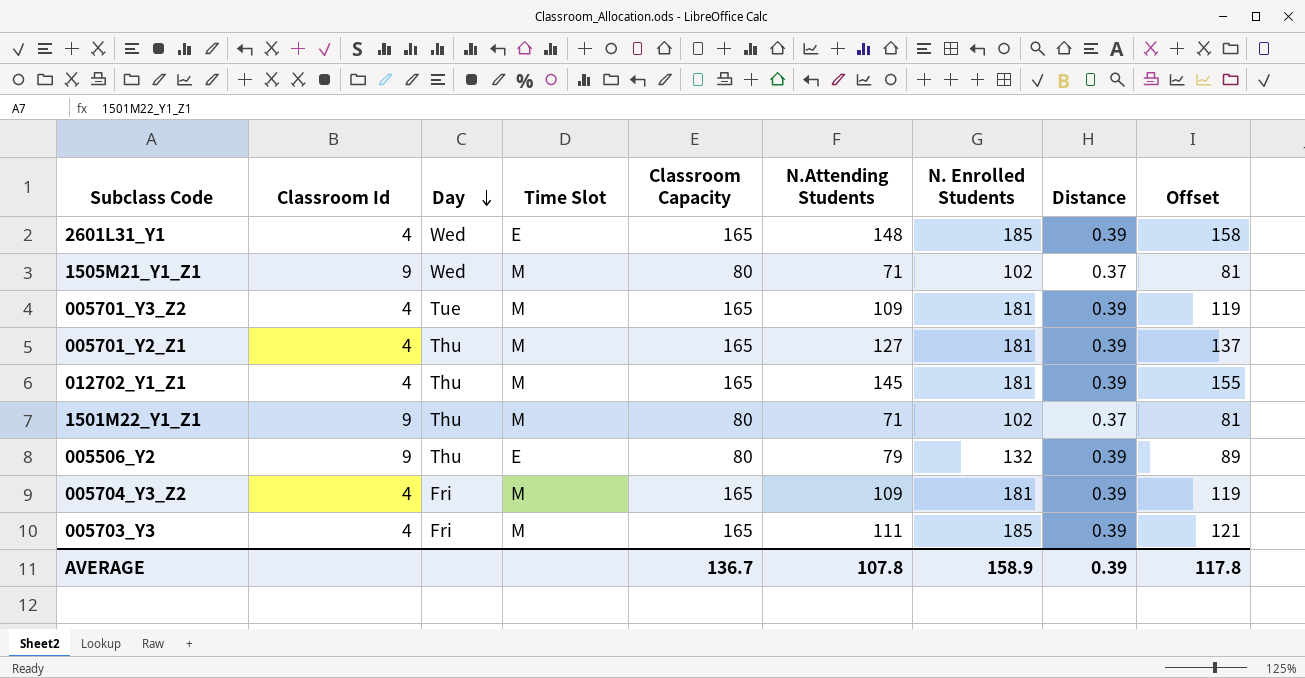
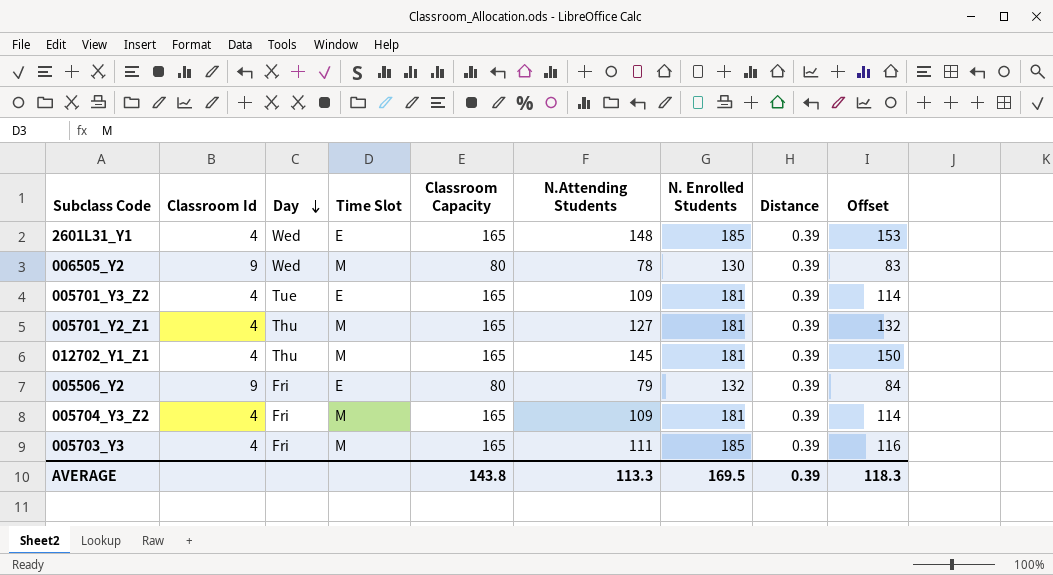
column Offset | formula: [N.Attending Students] + 10 -> [N.Attending Students] + 5
row 1505M21_Y1_Z1: 9 | Wed | M | 80 | 71 | 102 | 0.37 | 81 -> none
row 1501M22_Y1_Z1: 9 | Thu | M | 80 | 71 | 102 | 0.37 | 81 -> none
row 006505_Y2: none -> 9 | Wed | M | 80 | 78 | 130 | 0.39 | 83
005701_Y3_Z2 | Time Slot: M -> E
005506_Y2 | Day: Thu -> Fri
AVERAGE | Classroom Capacity: 136.7 -> 143.8
AVERAGE | N.Attending Students: 107.8 -> 113.3
AVERAGE | N. Enrolled Students: 158.9 -> 169.5
AVERAGE | Offset: 117.8 -> 118.3

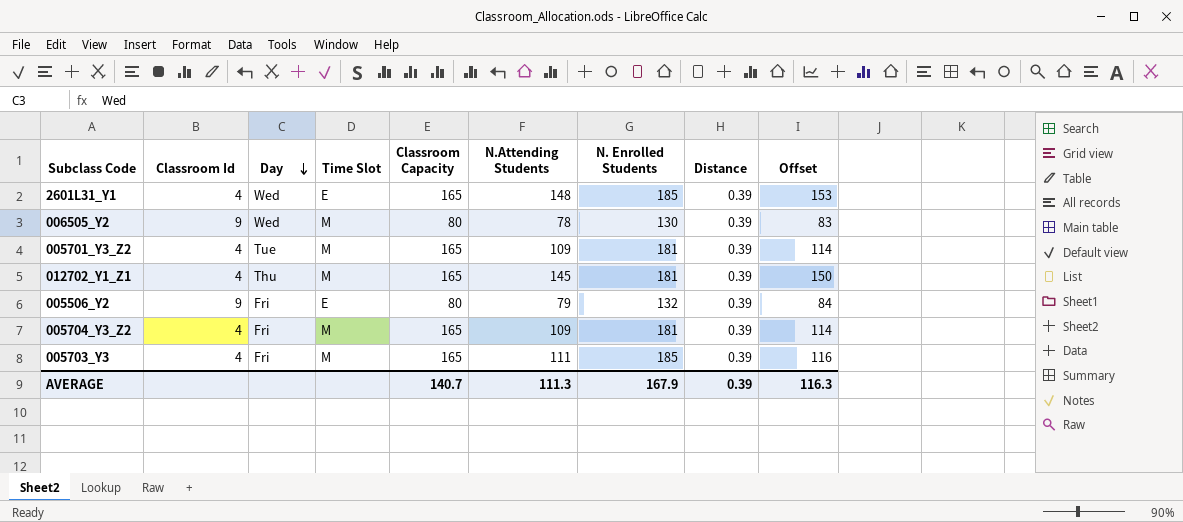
row 005701_Y2_Z1: 4 | Thu | M | 165 | 127 | 181 | 0.39 | 132 -> none
005701_Y3_Z2 | Time Slot: E -> M
AVERAGE | Classroom Capacity: 143.8 -> 140.7
AVERAGE | N.Attending Students: 113.3 -> 111.3
AVERAGE | N. Enrolled Students: 169.5 -> 167.9
AVERAGE | Offset: 118.3 -> 116.3

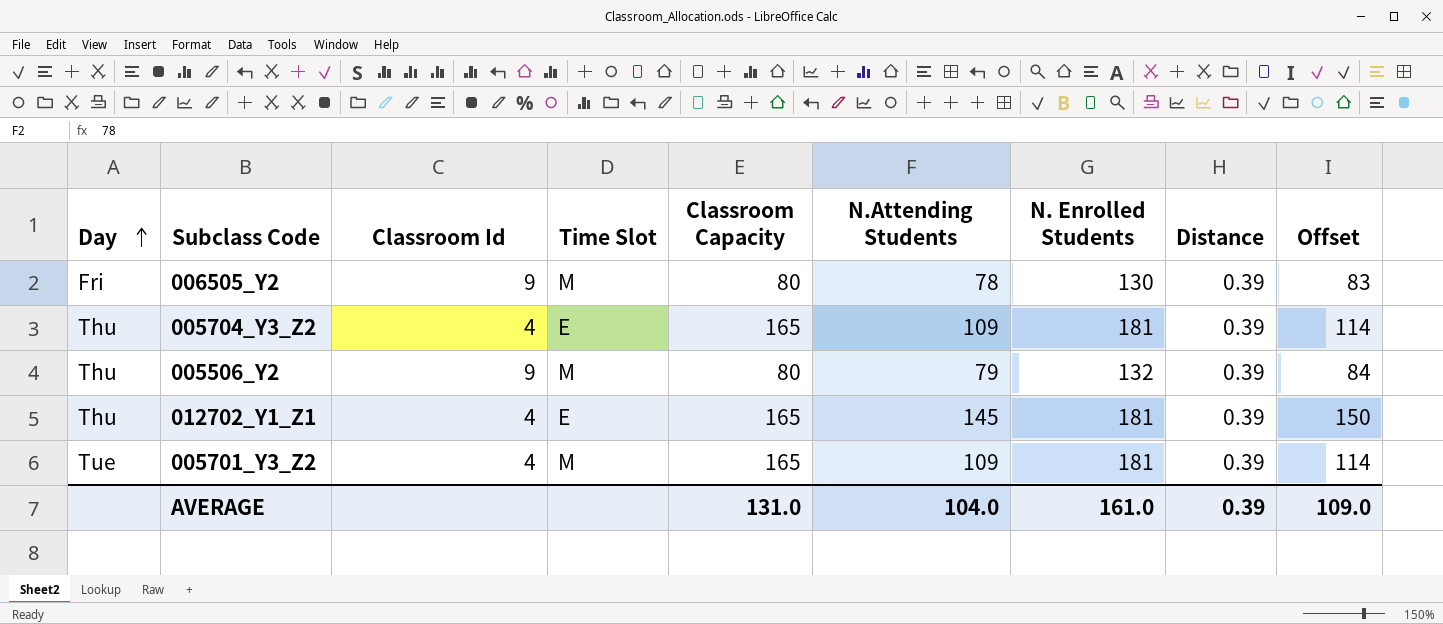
row order: Day descending -> Day ascending
column Day | position: 3 -> 1
row 2601L31_Y1: 4 | Wed | E | 165 | 148 | 185 | 0.39 | 153 -> none
row 005703_Y3: 4 | Fri | M | 165 | 111 | 185 | 0.39 | 116 -> none
006505_Y2 | Day: Wed -> Fri
005704_Y3_Z2 | Day: Fri -> Thu
005704_Y3_Z2 | Time Slot: M -> E
005506_Y2 | Day: Fri -> Thu
005506_Y2 | Time Slot: E -> M
012702_Y1_Z1 | Time Slot: M -> E
AVERAGE | Classroom Capacity: 140.7 -> 131.0
AVERAGE | N.Attending Students: 111.3 -> 104.0
AVERAGE | N. Enrolled Students: 167.9 -> 161.0
AVERAGE | Offset: 116.3 -> 109.0

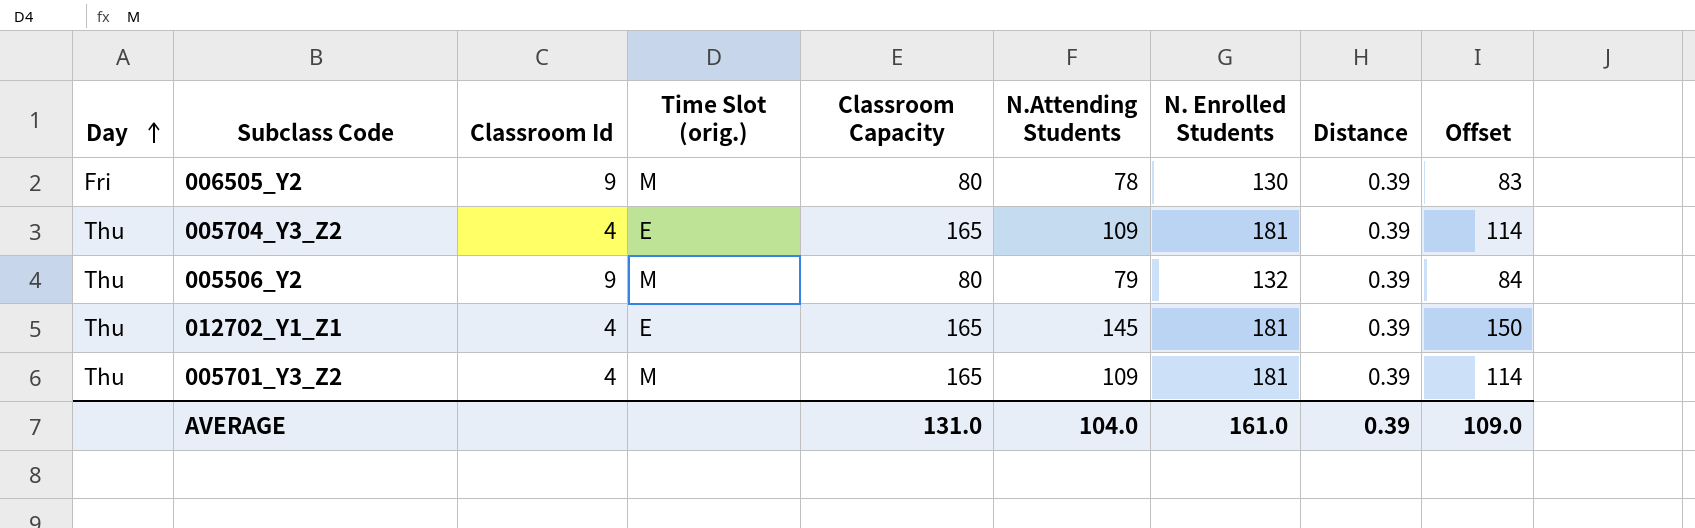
column name: Time Slot -> Time Slot (orig.)
005701_Y3_Z2 | Day: Tue -> Thu

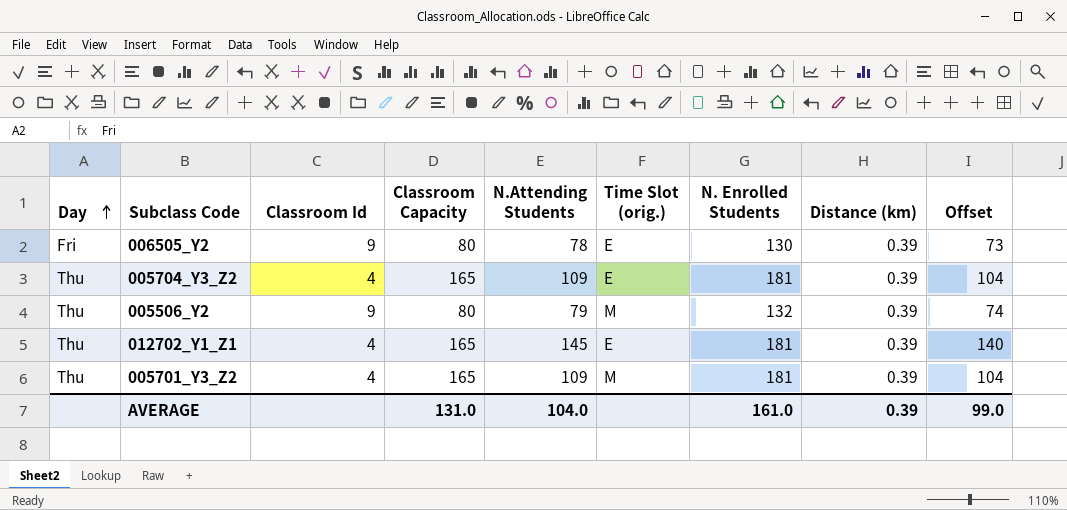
column Time Slot (orig.) | position: 4 -> 6
column name: Distance -> Distance (km)
column Offset | formula: [N.Attending Students] + 5 -> [N.Attending Students] - 5
006505_Y2 | Time Slot (orig.): M -> E
AVERAGE | Offset: 109.0 -> 99.0

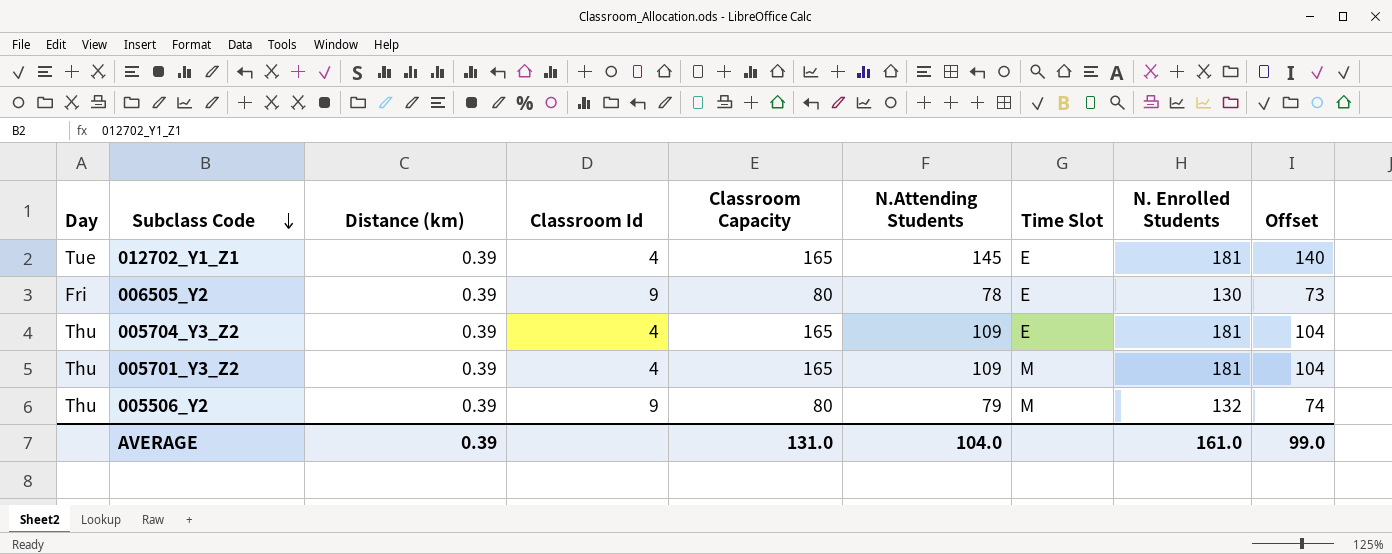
row order: Day ascending -> Subclass Code descending
column Distance (km) | position: 8 -> 3
column name: Time Slot (orig.) -> Time Slot
012702_Y1_Z1 | Day: Thu -> Tue

